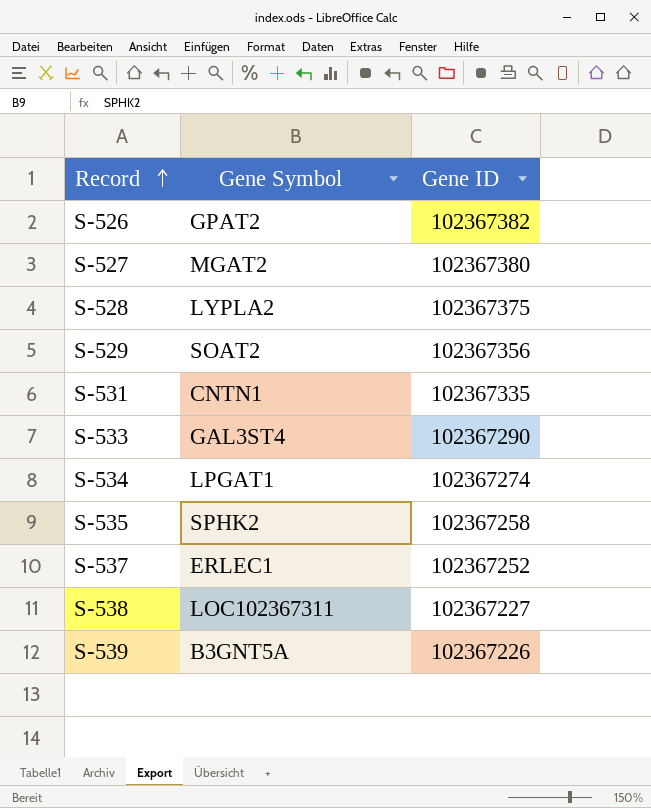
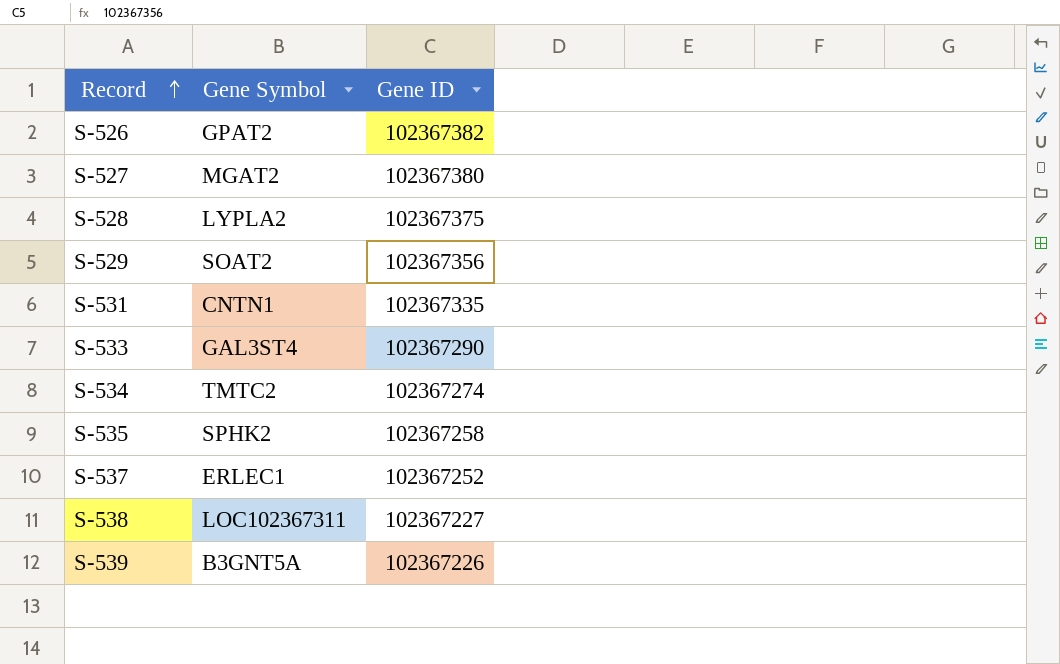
S-534 | Gene Symbol: LPGAT1 -> TMTC2

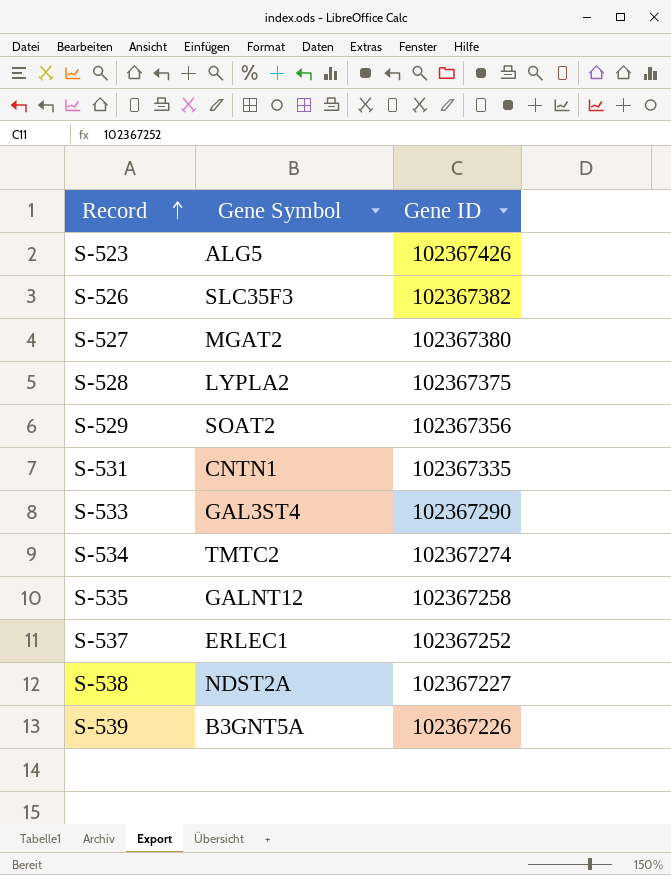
row S-523: none -> ALG5 | 102367426
S-526 | Gene Symbol: GPAT2 -> SLC35F3
S-535 | Gene Symbol: SPHK2 -> GALNT12
S-538 | Gene Symbol: LOC102367311 -> NDST2A

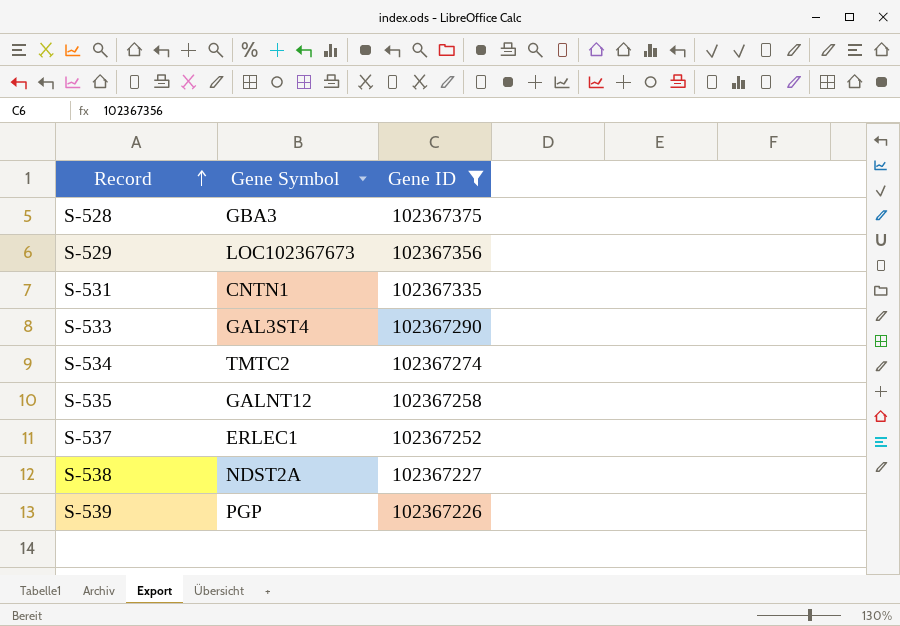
filter: none -> Gene ID <= 102367375
S-528 | Gene Symbol: LYPLA2 -> GBA3
S-529 | Gene Symbol: SOAT2 -> LOC102367673
S-539 | Gene Symbol: B3GNT5A -> PGP

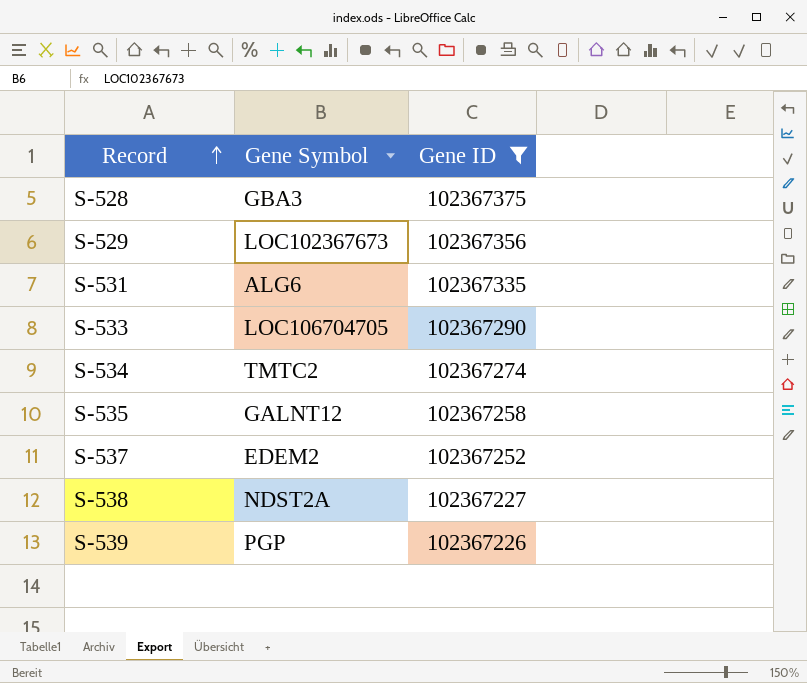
S-531 | Gene Symbol: CNTN1 -> ALG6
S-533 | Gene Symbol: GAL3ST4 -> LOC106704705
S-537 | Gene Symbol: ERLEC1 -> EDEM2

